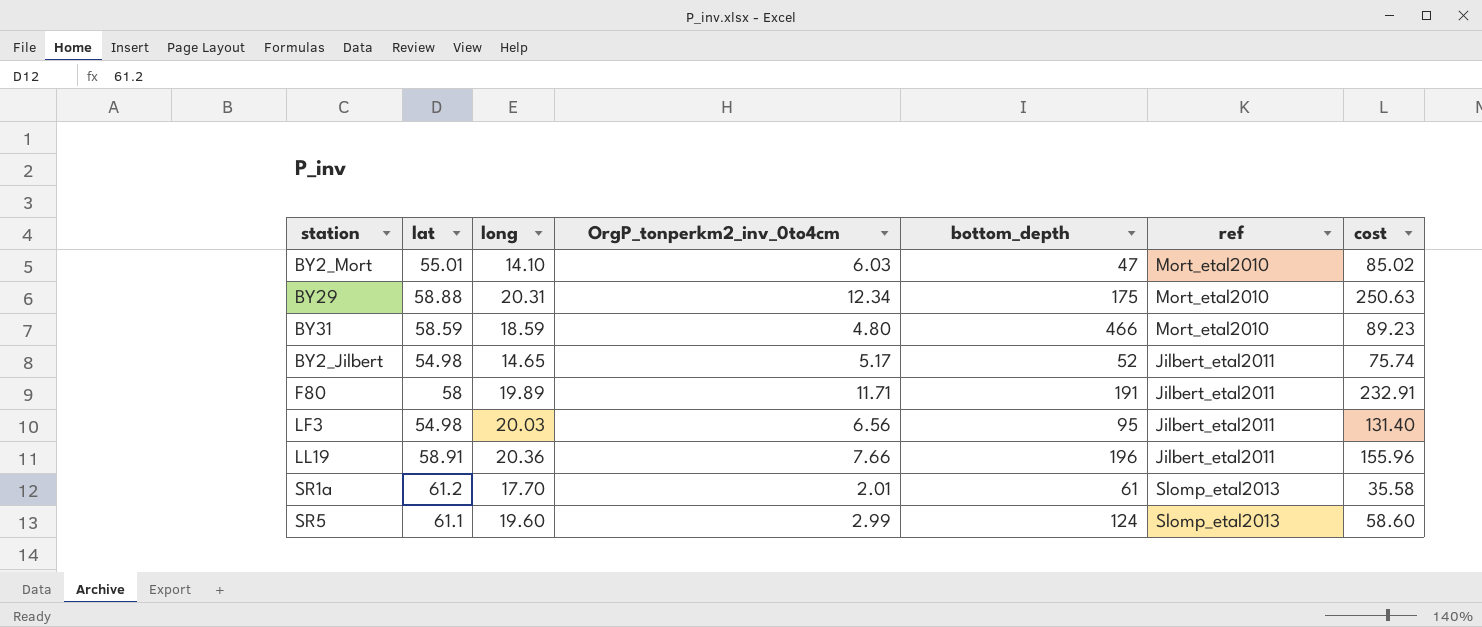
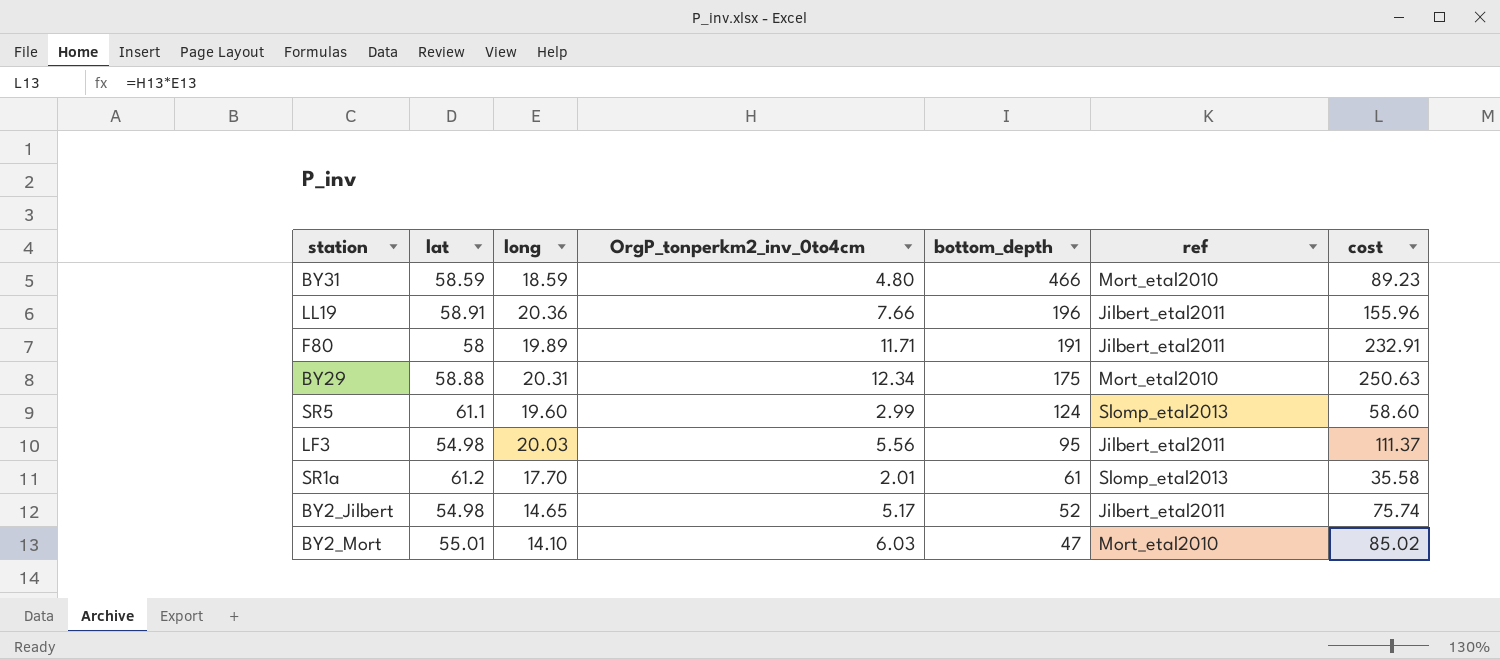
row order: none -> bottom_depth descending
LF3 | OrgP_tonperkm2_inv_0to4cm: 6.56 -> 5.56
LF3 | cost: 131.40 -> 111.37

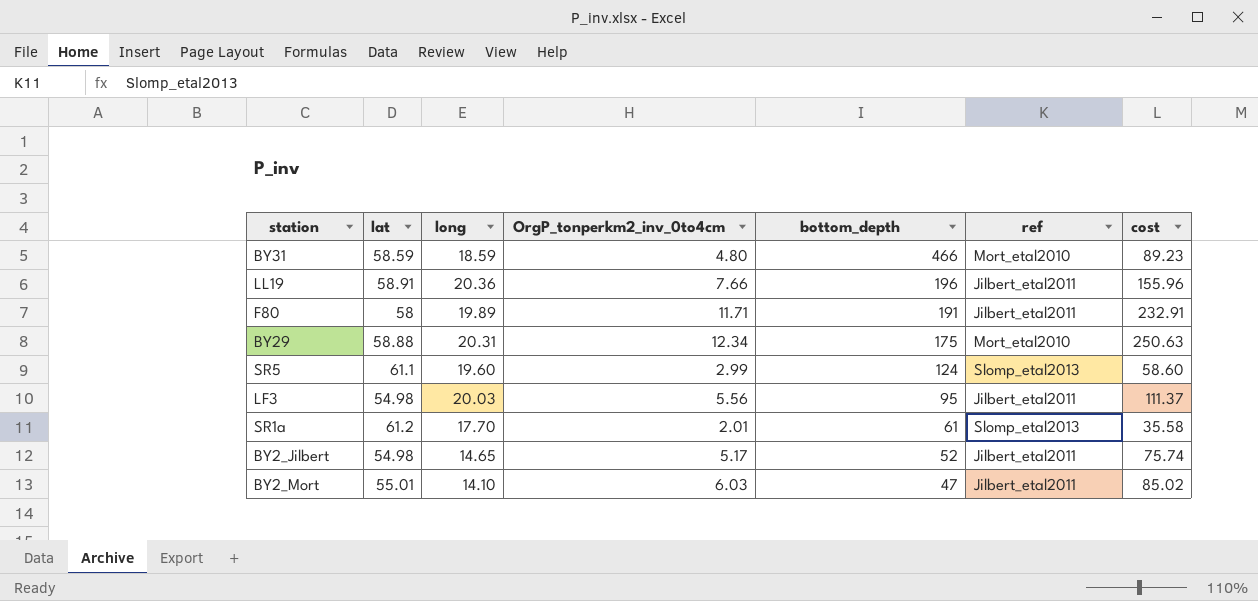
BY2_Mort | ref: Mort_etal2010 -> Jilbert_etal2011

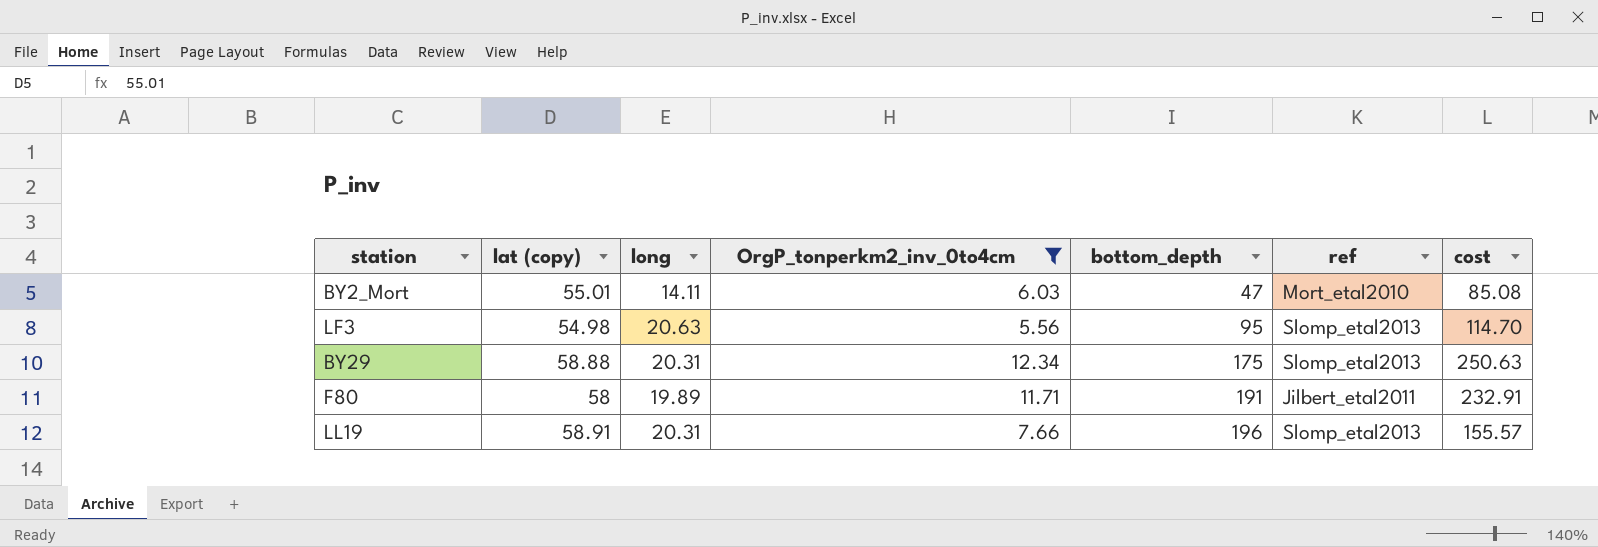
filter: none -> OrgP_tonperkm2_inv_0to4cm >= 5.56
row order: bottom_depth descending -> bottom_depth ascending
column name: lat -> lat (copy)
BY2_Mort | long: 14.10 -> 14.11
BY2_Mort | ref: Jilbert_etal2011 -> Mort_etal2010
BY2_Mort | cost: 85.02 -> 85.08
LF3 | long: 20.03 -> 20.63
LF3 | ref: Jilbert_etal2011 -> Slomp_etal2013
LF3 | cost: 111.37 -> 114.70
BY29 | ref: Mort_etal2010 -> Slomp_etal2013
LL19 | long: 20.36 -> 20.31
LL19 | ref: Jilbert_etal2011 -> Slomp_etal2013
LL19 | cost: 155.96 -> 155.57

